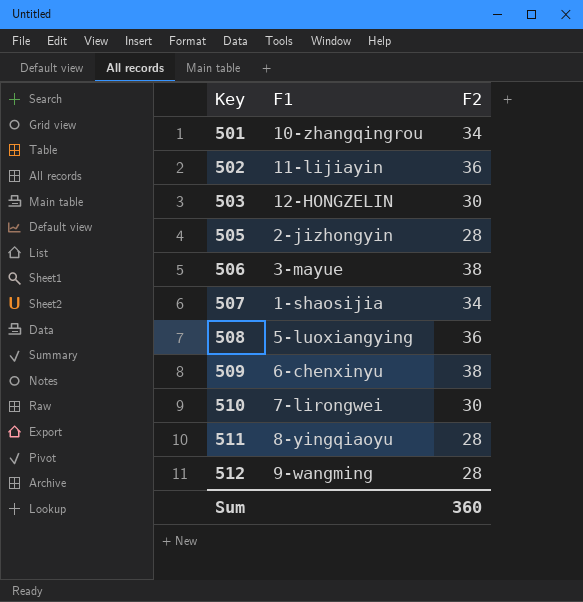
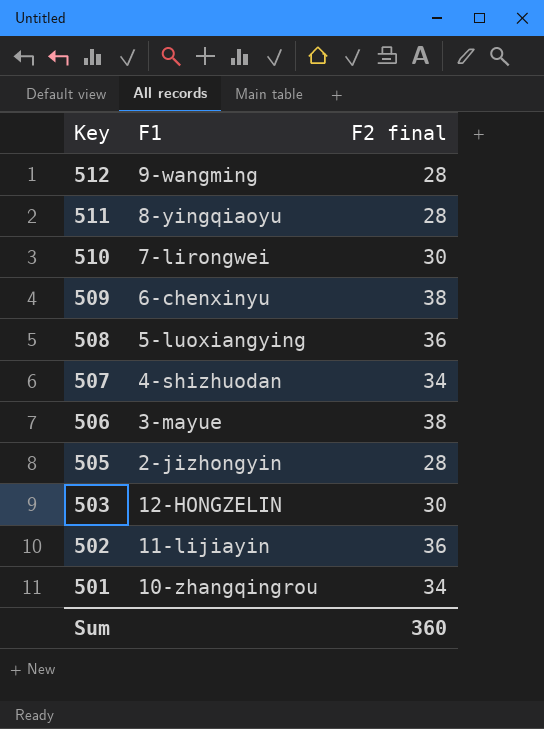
row order: Key ascending -> Key descending
column name: F2 -> F2 final
507 | F1: 1-shaosijia -> 4-shizhuodan

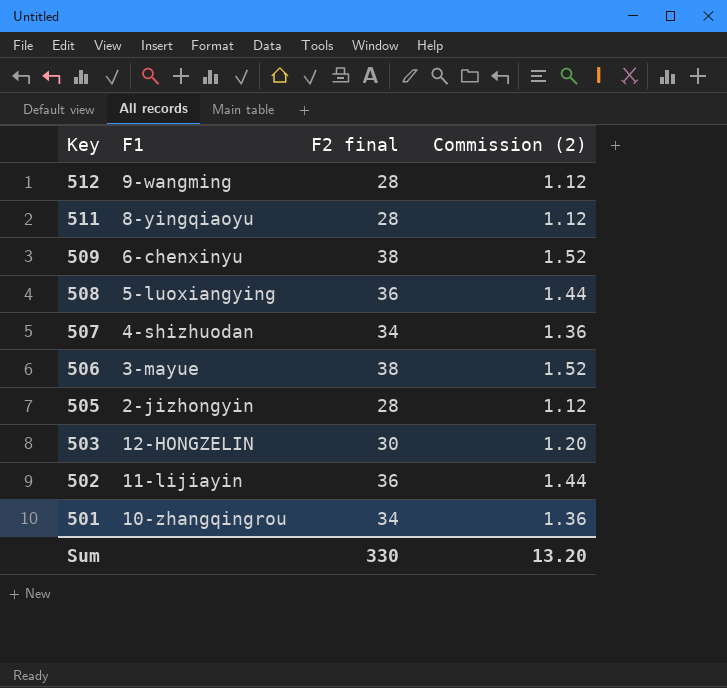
column Commission (2) | formula: none -> [F2 final] * 0.04
row 510: 7-lirongwei | 30 -> none
Sum | F2 final: 360 -> 330

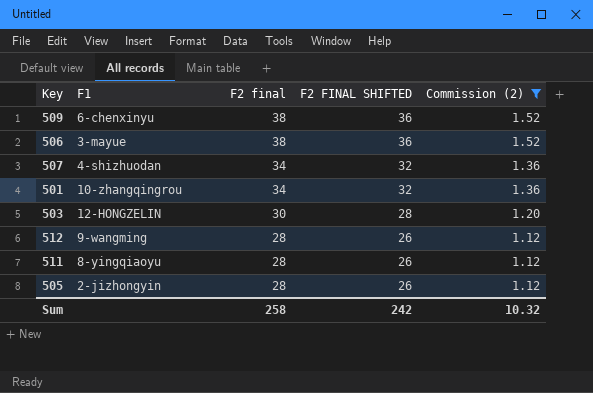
filter: none -> Commission (2) != 1.44
row order: Key descending -> F2 final descending
column F2 FINAL SHIFTED | formula: none -> [F2 final] - 2
Sum | F2 final: 330 -> 258
Sum | Commission (2): 13.20 -> 10.32

